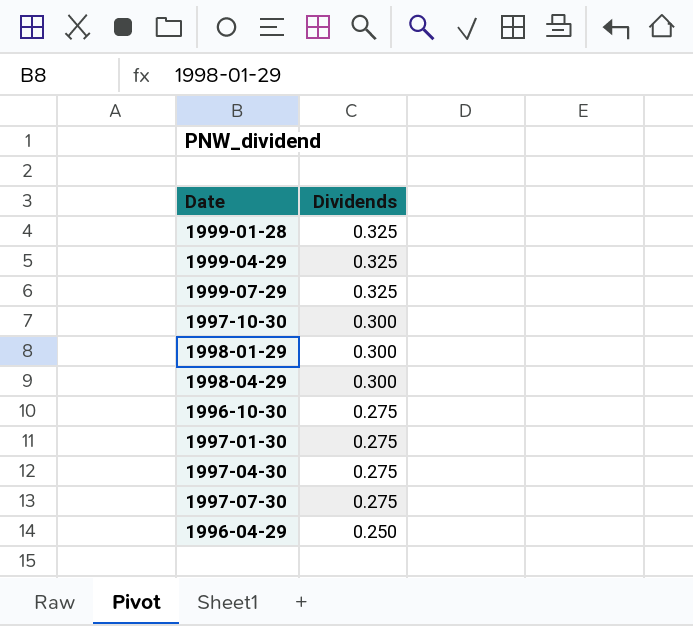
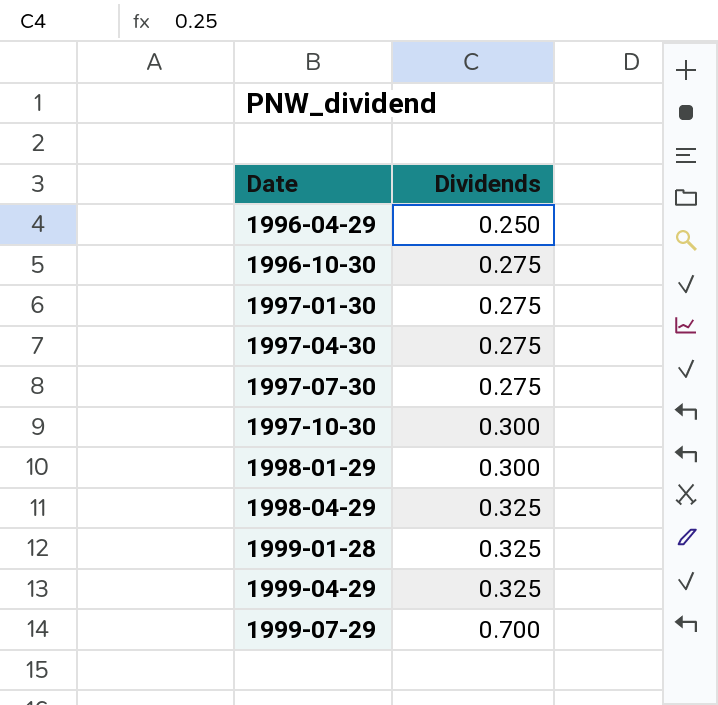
row order: Dividends descending -> Date ascending
1998-04-29 | Dividends: 0.300 -> 0.325
1999-07-29 | Dividends: 0.325 -> 0.700

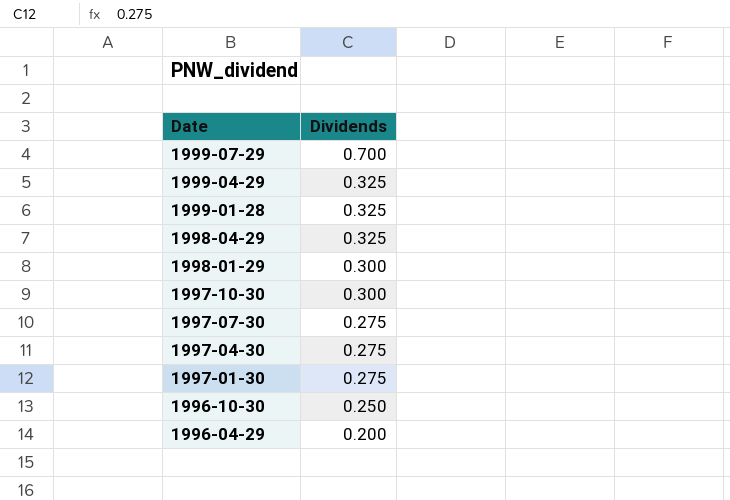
row order: Date ascending -> Date descending
1996-10-30 | Dividends: 0.275 -> 0.250
1996-04-29 | Dividends: 0.250 -> 0.200

